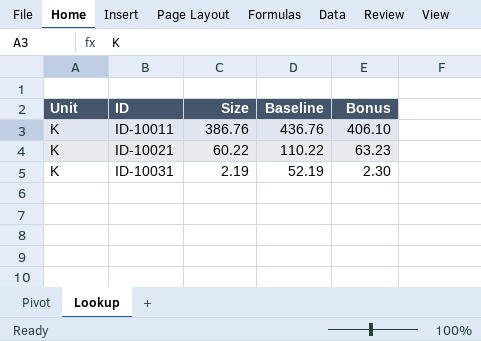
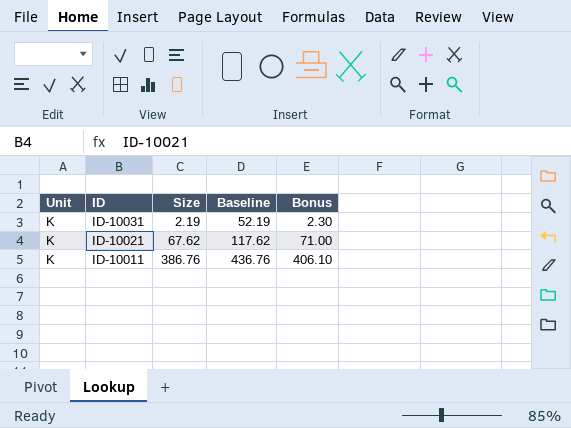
row order: ID ascending -> ID descending
ID-10021 | Size: 60.22 -> 67.62
ID-10021 | Baseline: 110.22 -> 117.62
ID-10021 | Bonus: 63.23 -> 71.00

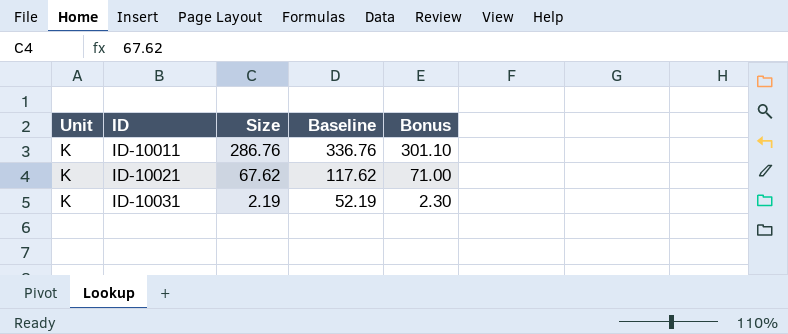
row order: ID descending -> ID ascending
ID-10011 | Size: 386.76 -> 286.76
ID-10011 | Baseline: 436.76 -> 336.76
ID-10011 | Bonus: 406.10 -> 301.10

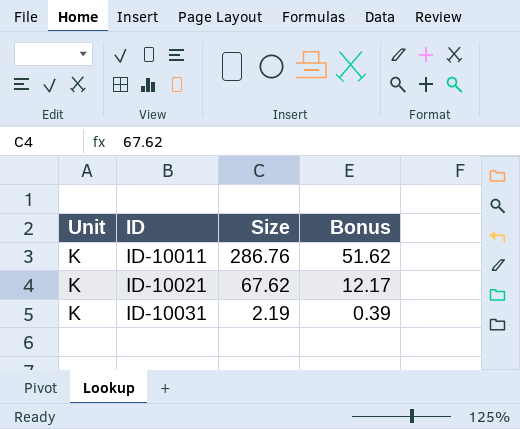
column Baseline | formula: [Size] + 50 -> none
column Bonus | formula: [Size] * 1.05 -> [Size] * 0.18

